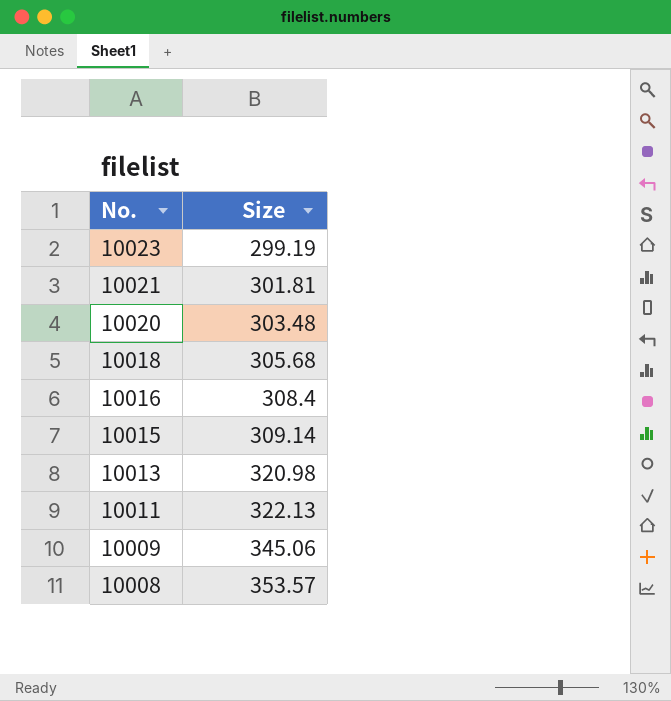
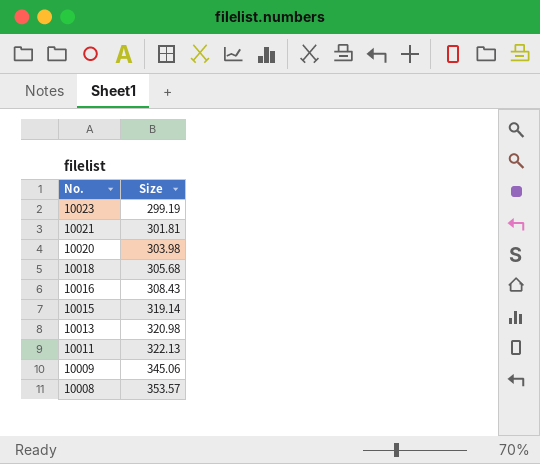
10020 | Size: 303.48 -> 303.98
10016 | Size: 308.4 -> 308.43
10015 | Size: 309.14 -> 319.14

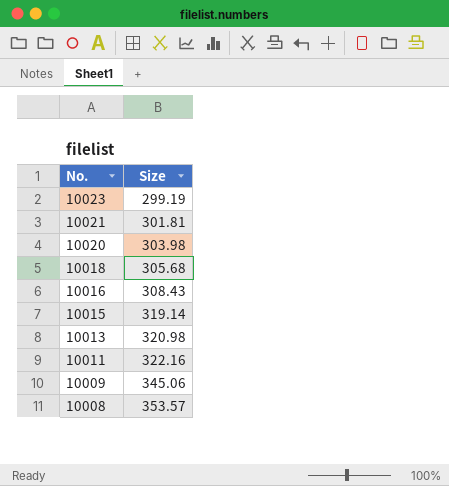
10011 | Size: 322.13 -> 322.16

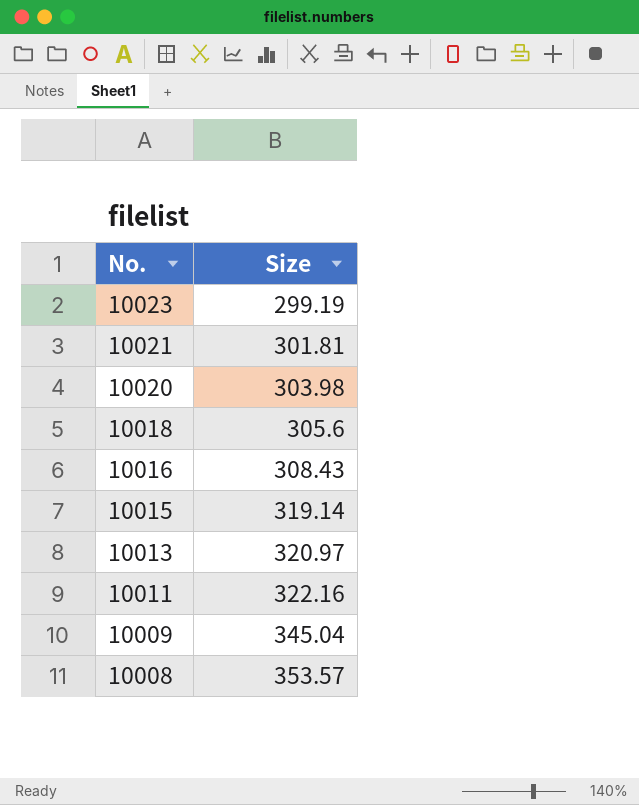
10018 | Size: 305.68 -> 305.6
10013 | Size: 320.98 -> 320.97
10009 | Size: 345.06 -> 345.04

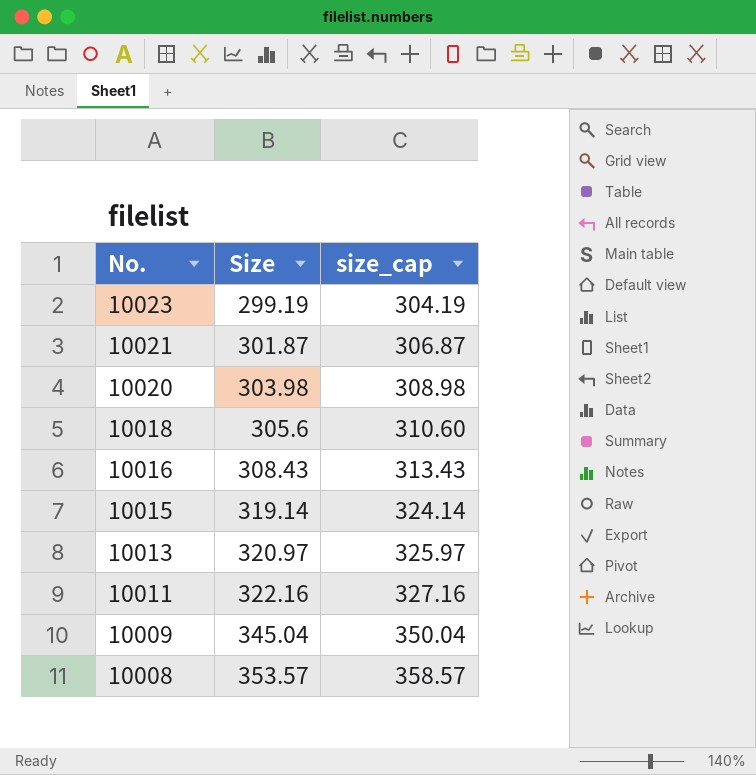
column size_cap | formula: none -> [Size] + 5
10021 | Size: 301.81 -> 301.87

